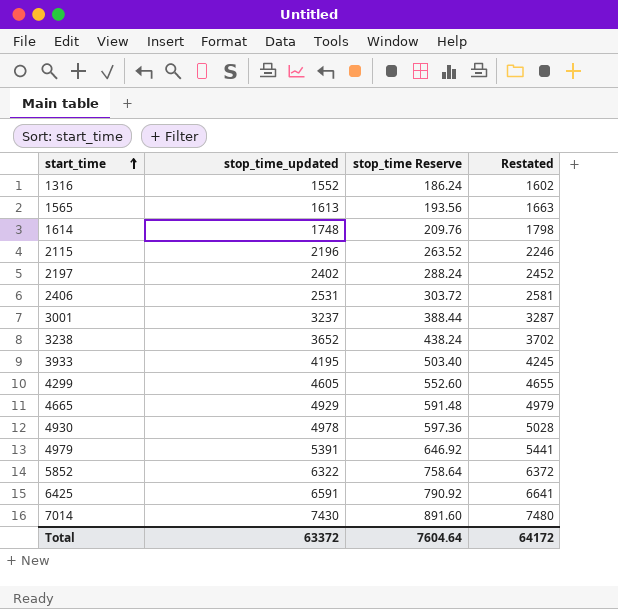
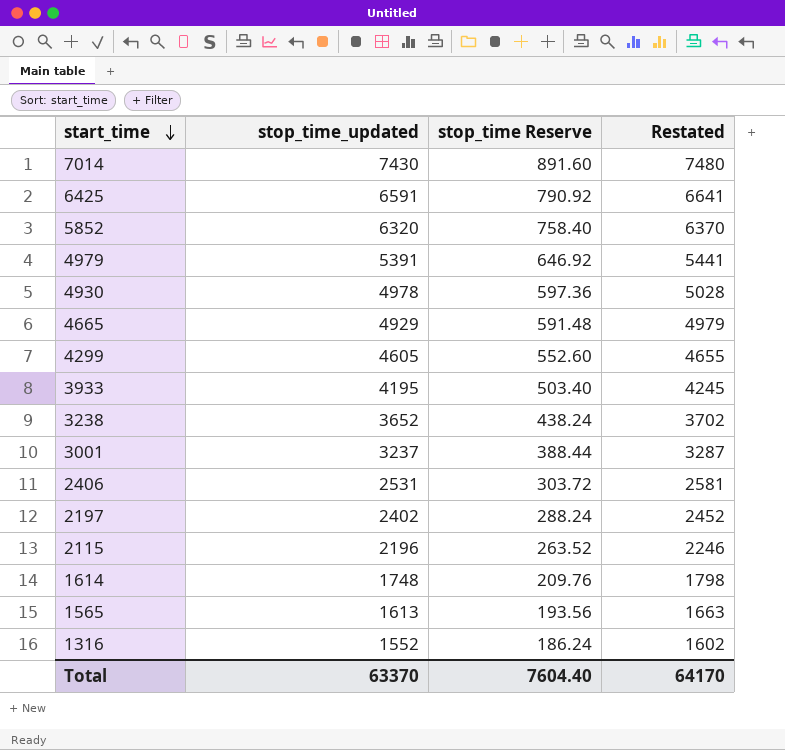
row order: start_time ascending -> start_time descending
5852 | stop_time_updated: 6322 -> 6320
5852 | stop_time Reserve: 758.64 -> 758.40
5852 | Restated: 6372 -> 6370
Total | stop_time_updated: 63372 -> 63370
Total | stop_time Reserve: 7604.64 -> 7604.40
Total | Restated: 64172 -> 64170

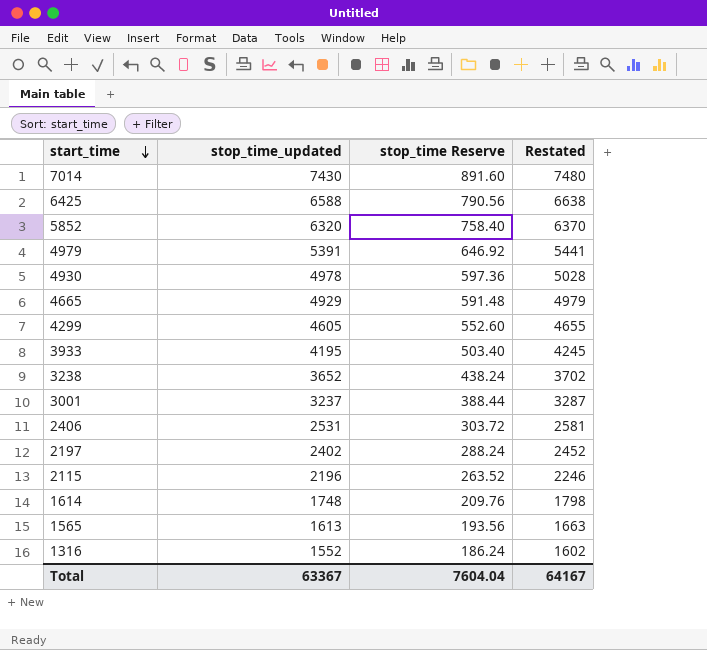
6425 | stop_time_updated: 6591 -> 6588
6425 | stop_time Reserve: 790.92 -> 790.56
6425 | Restated: 6641 -> 6638
Total | stop_time_updated: 63370 -> 63367
Total | stop_time Reserve: 7604.40 -> 7604.04
Total | Restated: 64170 -> 64167

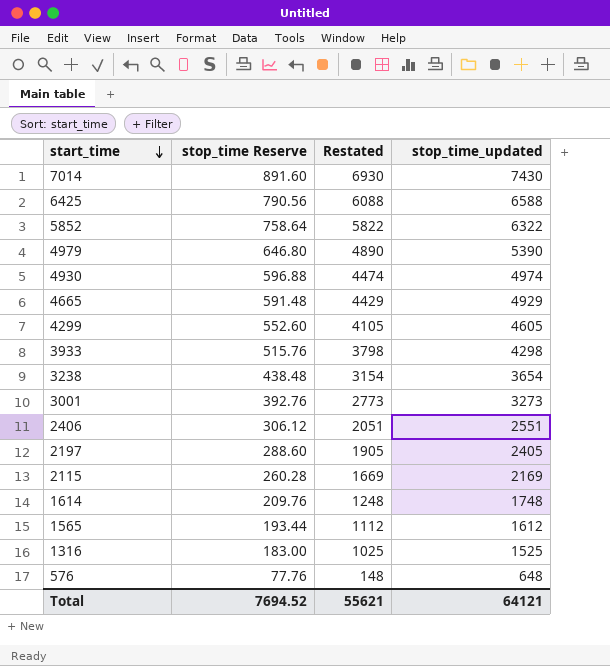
column Restated | formula: [stop_time_updated] + 50 -> [stop_time_updated] - 500
column stop_time_updated | position: 2 -> 4
5852 | stop_time Reserve: 758.40 -> 758.64
5852 | stop_time_updated: 6320 -> 6322
4979 | stop_time Reserve: 646.92 -> 646.80
4979 | stop_time_updated: 5391 -> 5390
4930 | stop_time Reserve: 597.36 -> 596.88
4930 | stop_time_updated: 4978 -> 4974
3933 | stop_time Reserve: 503.40 -> 515.76
3933 | stop_time_updated: 4195 -> 4298
3238 | stop_time Reserve: 438.24 -> 438.48
3238 | stop_time_updated: 3652 -> 3654
3001 | stop_time Reserve: 388.44 -> 392.76
3001 | stop_time_updated: 3237 -> 3273
2406 | stop_time Reserve: 303.72 -> 306.12
2406 | stop_time_updated: 2531 -> 2551
2197 | stop_time Reserve: 288.24 -> 288.60
2197 | stop_time_updated: 2402 -> 2405
2115 | stop_time Reserve: 263.52 -> 260.28
2115 | stop_time_updated: 2196 -> 2169
1565 | stop_time Reserve: 193.56 -> 193.44
1565 | stop_time_updated: 1613 -> 1612
1316 | stop_time Reserve: 186.24 -> 183.00
1316 | stop_time_updated: 1552 -> 1525
row 576: none -> 77.76 | 148 | 648
Total | stop_time Reserve: 7604.04 -> 7694.52
Total | Restated: 64167 -> 55621
Total | stop_time_updated: 63367 -> 64121

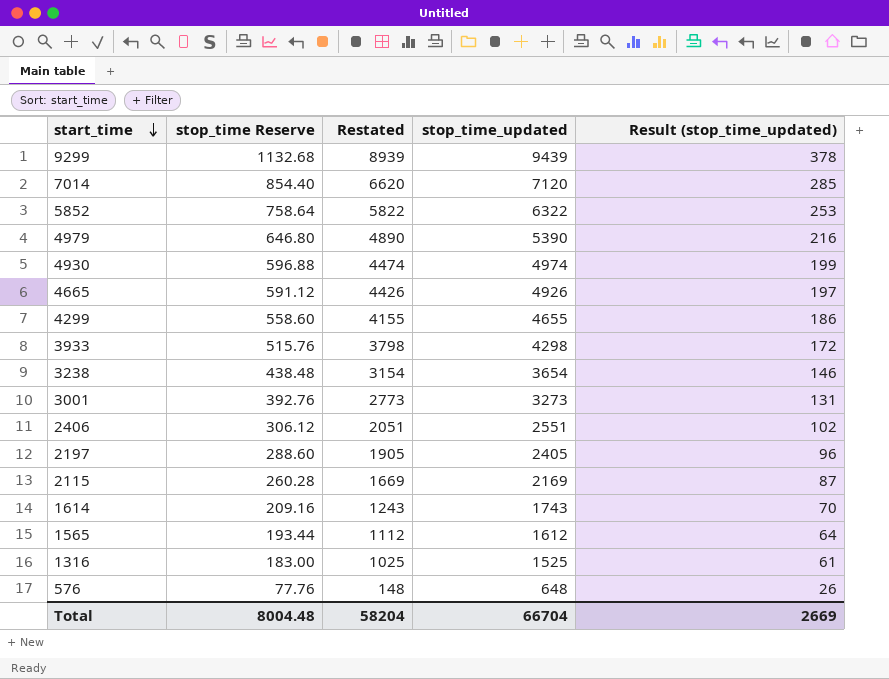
column Result (stop_time_updated) | formula: none -> [stop_time_updated] * 0.04
row 6425: 790.56 | 6088 | 6588 -> none
row 9299: none -> 1132.68 | 8939 | 9439 | 378
7014 | stop_time Reserve: 891.60 -> 854.40
7014 | Restated: 6930 -> 6620
7014 | stop_time_updated: 7430 -> 7120
4665 | stop_time Reserve: 591.48 -> 591.12
4665 | Restated: 4429 -> 4426
4665 | stop_time_updated: 4929 -> 4926
4299 | stop_time Reserve: 552.60 -> 558.60
4299 | Restated: 4105 -> 4155
4299 | stop_time_updated: 4605 -> 4655
1614 | stop_time Reserve: 209.76 -> 209.16
1614 | Restated: 1248 -> 1243
1614 | stop_time_updated: 1748 -> 1743
Total | stop_time Reserve: 7694.52 -> 8004.48
Total | Restated: 55621 -> 58204
Total | stop_time_updated: 64121 -> 66704

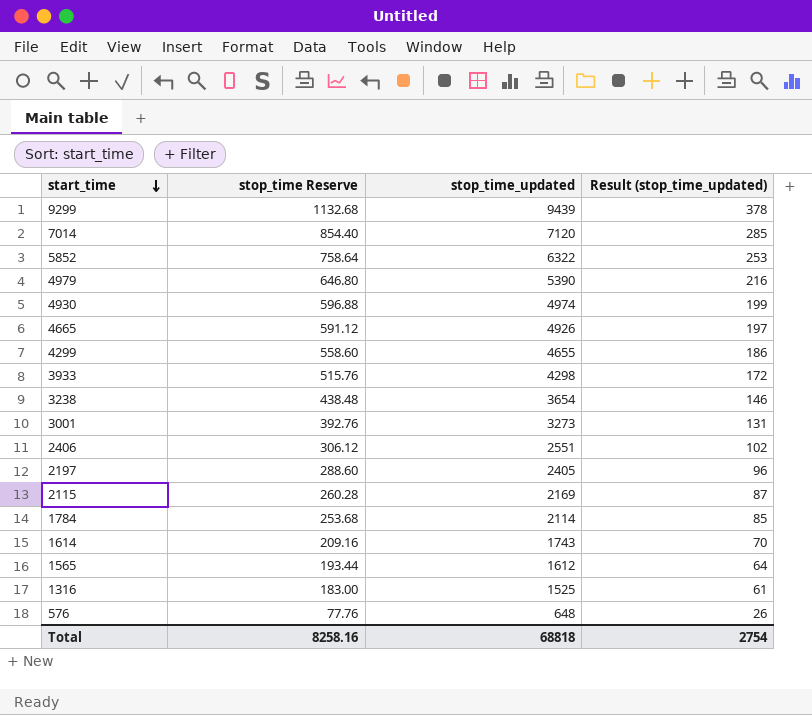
column Restated | formula: [stop_time_updated] - 500 -> none
row 1784: none -> 253.68 | 2114 | 85
Total | stop_time Reserve: 8004.48 -> 8258.16
Total | stop_time_updated: 66704 -> 68818
Total | Result (stop_time_updated): 2669 -> 2754

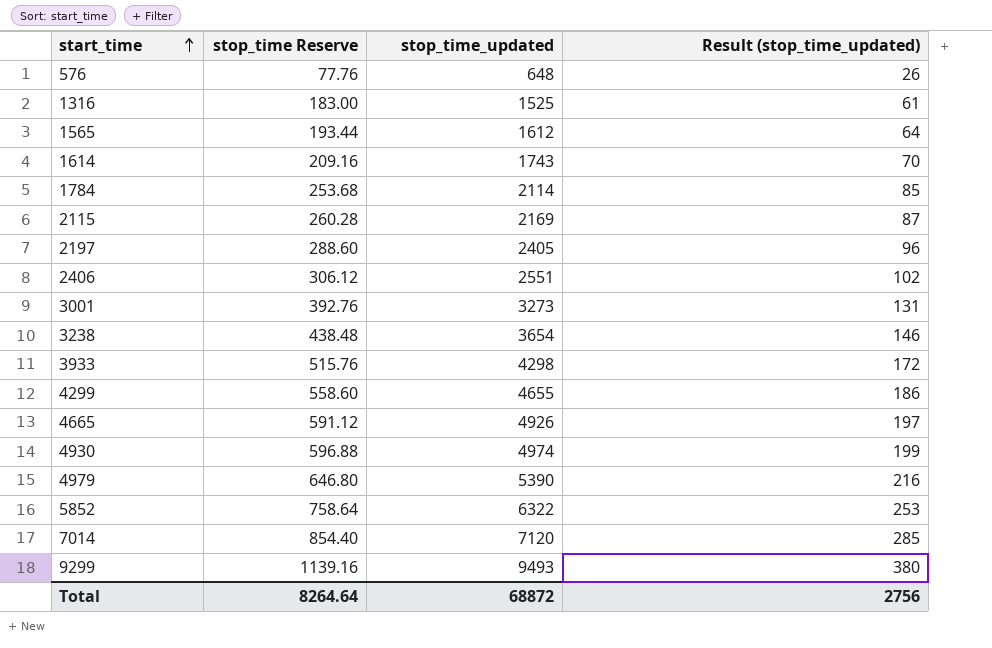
row order: start_time descending -> start_time ascending
9299 | stop_time Reserve: 1132.68 -> 1139.16
9299 | stop_time_updated: 9439 -> 9493
9299 | Result (stop_time_updated): 378 -> 380
Total | stop_time Reserve: 8258.16 -> 8264.64
Total | stop_time_updated: 68818 -> 68872
Total | Result (stop_time_updated): 2754 -> 2756

